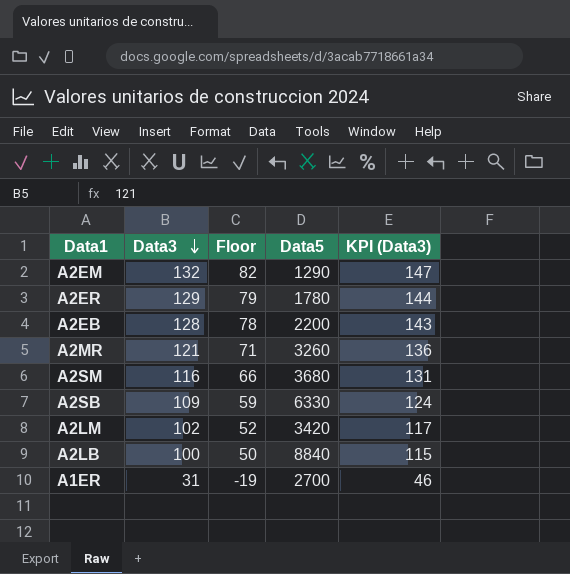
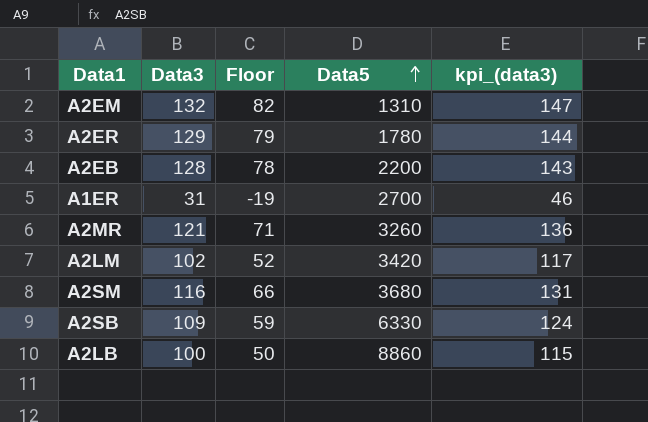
row order: Data3 descending -> Data5 ascending
column name: KPI (Data3) -> kpi_(data3)
A2EM | Data5: 1290 -> 1310
A2LB | Data5: 8840 -> 8860

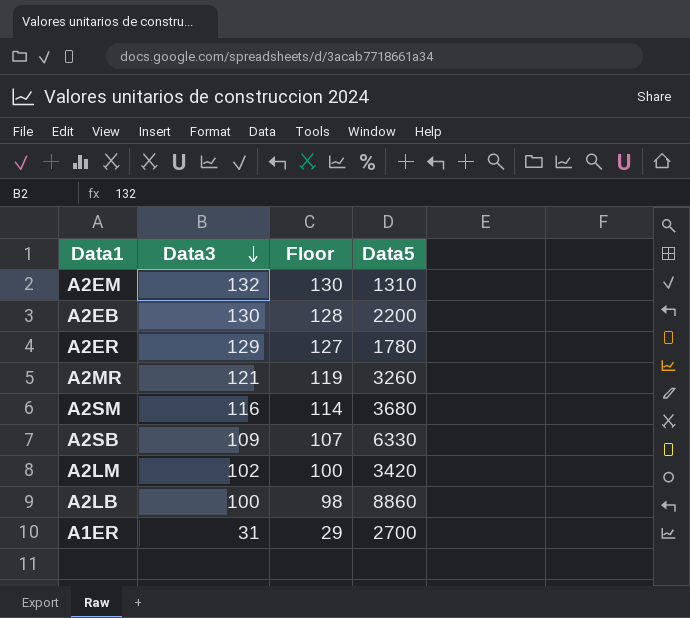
row order: Data5 ascending -> Data3 descending
column kpi_(data3) | formula: [Data3] + 15 -> none
column Floor | formula: [Data3] - 50 -> [Data3] - 2
A2EB | Data3: 128 -> 130

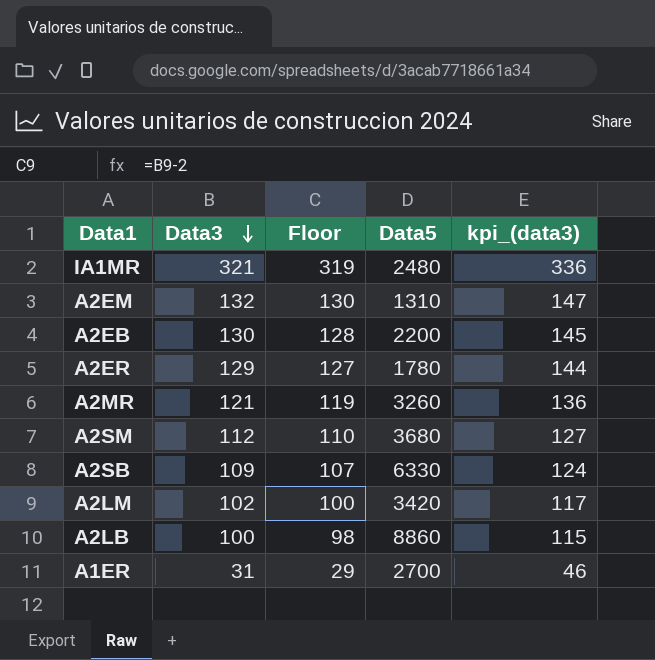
column kpi_(data3) | formula: none -> [Data3] + 15
row IA1MR: none -> 321 | 319 | 2480 | 336
A2SM | Data3: 116 -> 112
A2SM | Floor: 114 -> 110

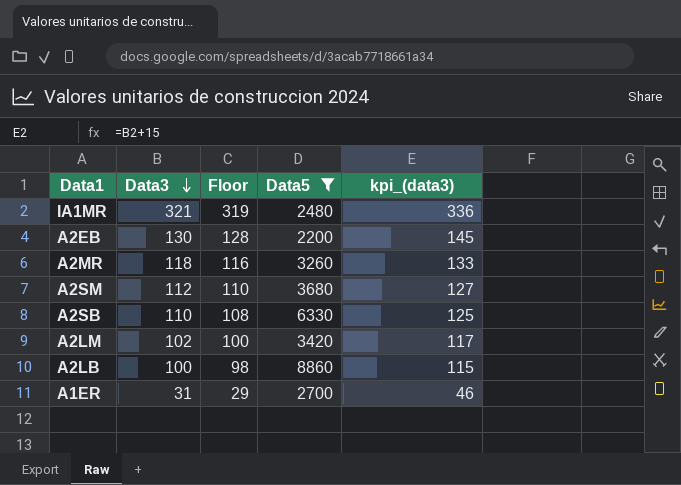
filter: none -> Data5 >= 2200
A2MR | Data3: 121 -> 118
A2MR | Floor: 119 -> 116
A2MR | kpi_(data3): 136 -> 133
A2SB | Data3: 109 -> 110
A2SB | Floor: 107 -> 108
A2SB | kpi_(data3): 124 -> 125

